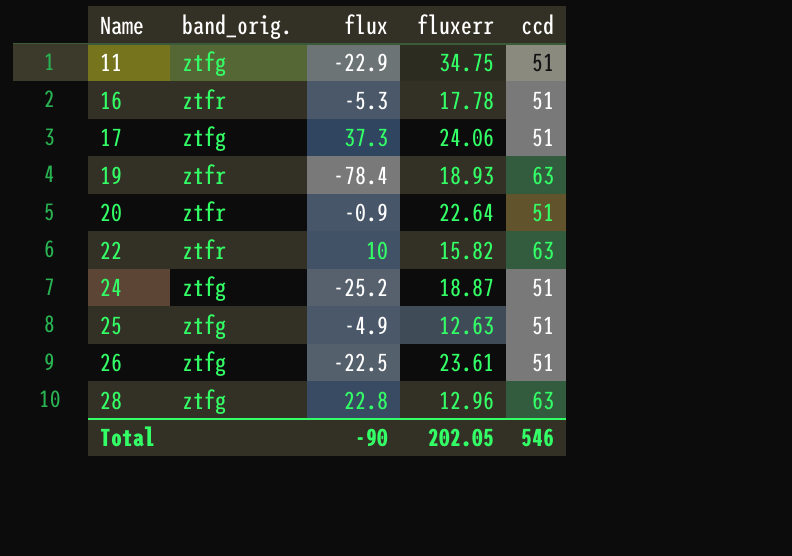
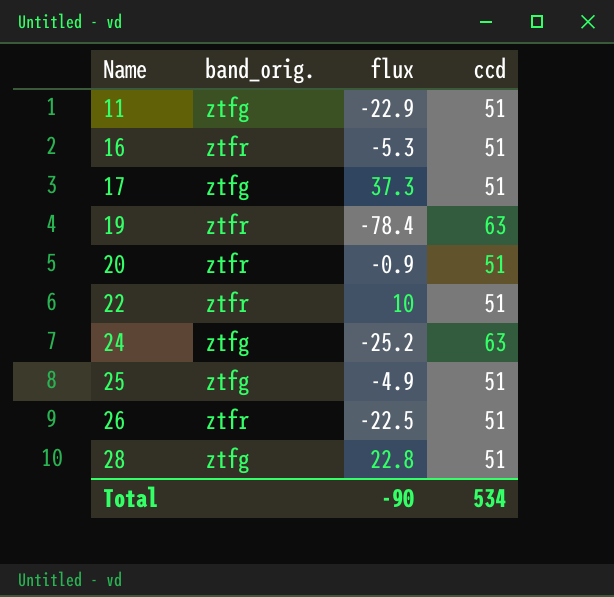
column fluxerr | position: 4 -> none
22 | ccd: 63 -> 51
24 | ccd: 51 -> 63
26 | band_orig.: ztfg -> ztfr
28 | ccd: 63 -> 51
Total | ccd: 546 -> 534

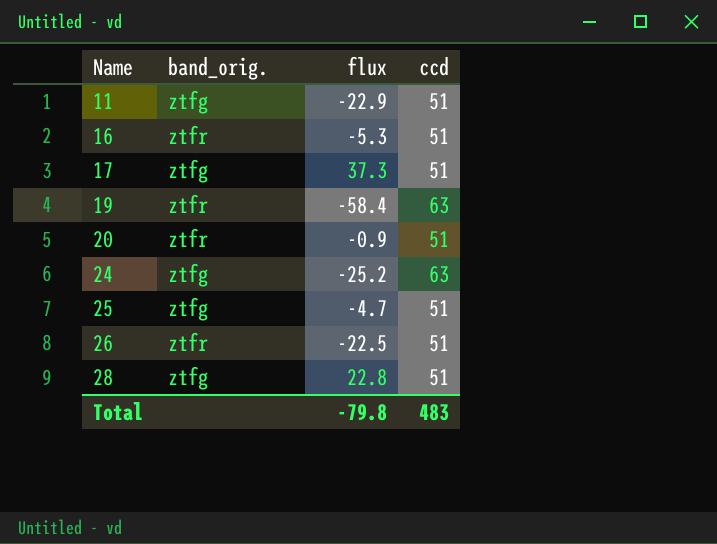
row 22: ztfr | 10 | 51 -> none
19 | flux: -78.4 -> -58.4
25 | flux: -4.9 -> -4.7
Total | flux: -90 -> -79.8
Total | ccd: 534 -> 483

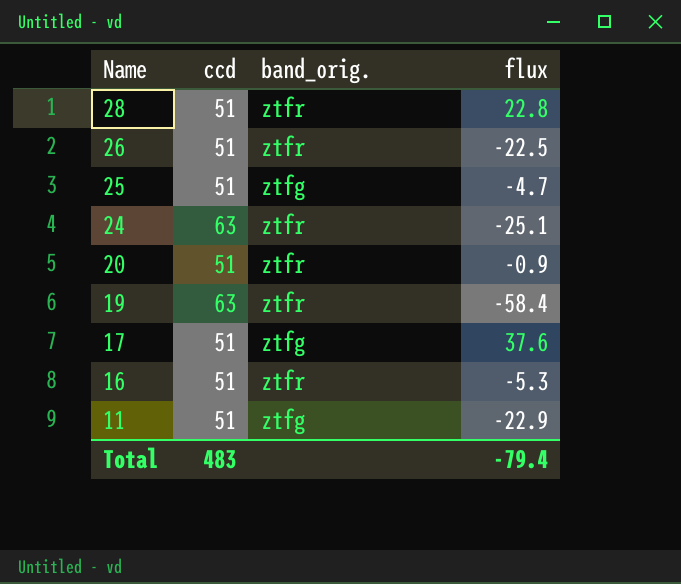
row order: Name ascending -> Name descending
column ccd | position: 4 -> 2
28 | band_orig.: ztfg -> ztfr
24 | band_orig.: ztfg -> ztfr
24 | flux: -25.2 -> -25.1
17 | flux: 37.3 -> 37.6
Total | flux: -79.8 -> -79.4

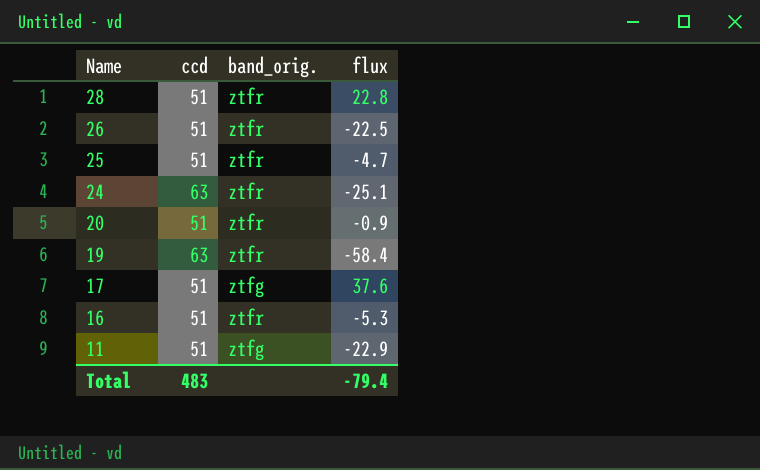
25 | band_orig.: ztfg -> ztfr

